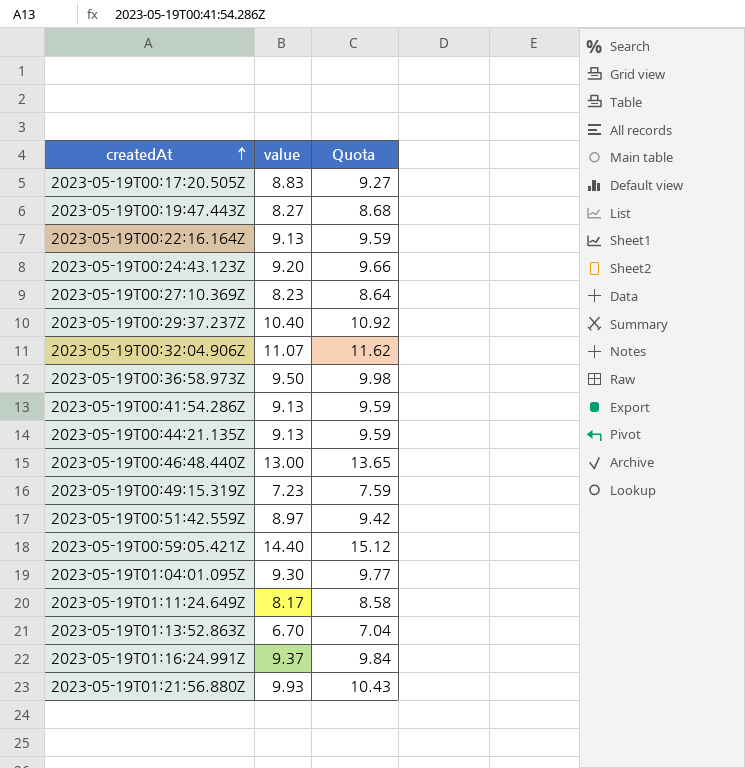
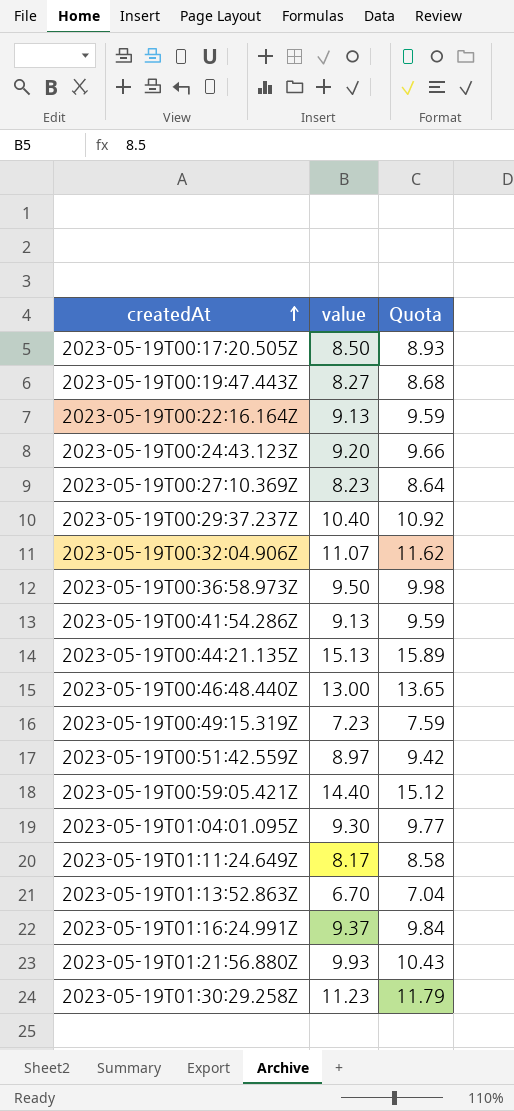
2023-05-19T00:17:20.505Z | value: 8.83 -> 8.50
2023-05-19T00:17:20.505Z | Quota: 9.27 -> 8.93
2023-05-19T00:44:21.135Z | value: 9.13 -> 15.13
2023-05-19T00:44:21.135Z | Quota: 9.59 -> 15.89
row 2023-05-19T01:30:29.258Z: none -> 11.23 | 11.79

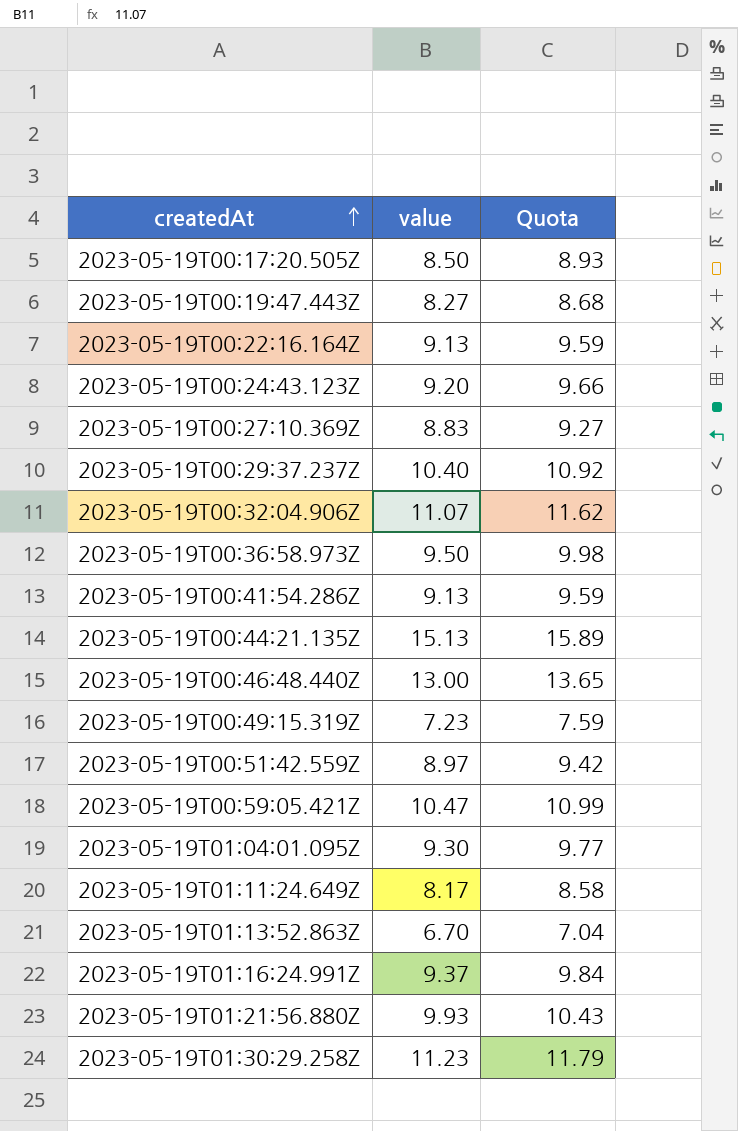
2023-05-19T00:27:10.369Z | value: 8.23 -> 8.83
2023-05-19T00:27:10.369Z | Quota: 8.64 -> 9.27
2023-05-19T00:59:05.421Z | value: 14.40 -> 10.47
2023-05-19T00:59:05.421Z | Quota: 15.12 -> 10.99

